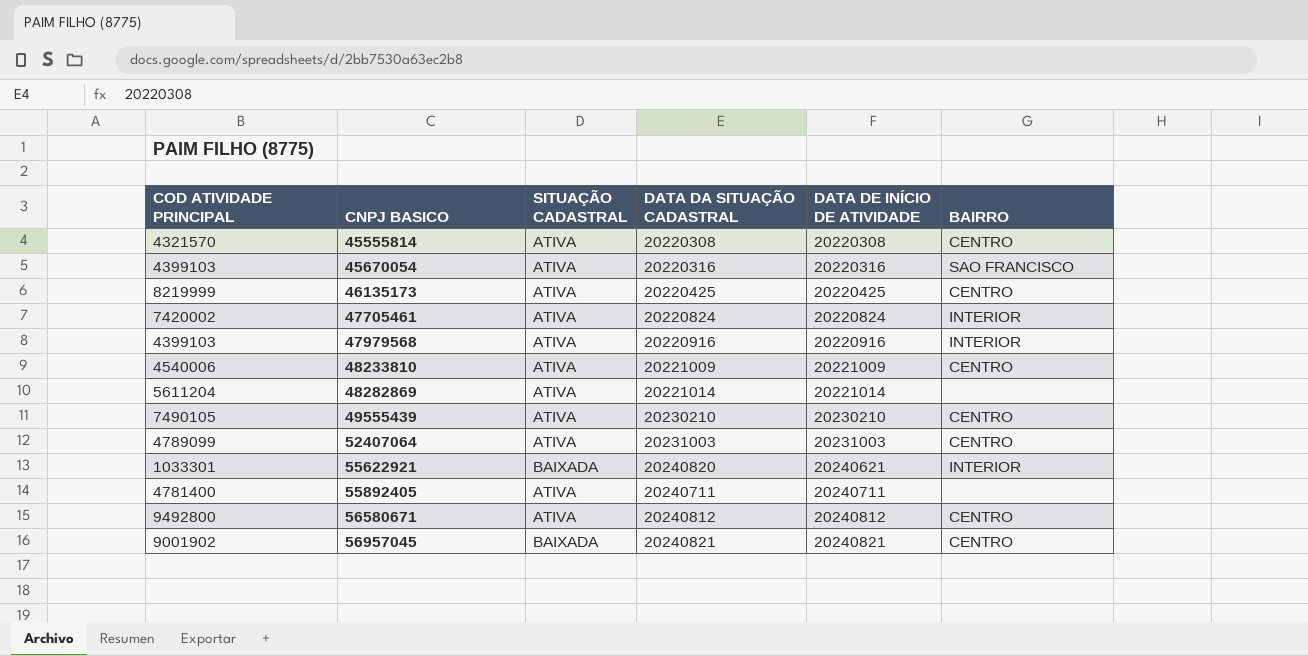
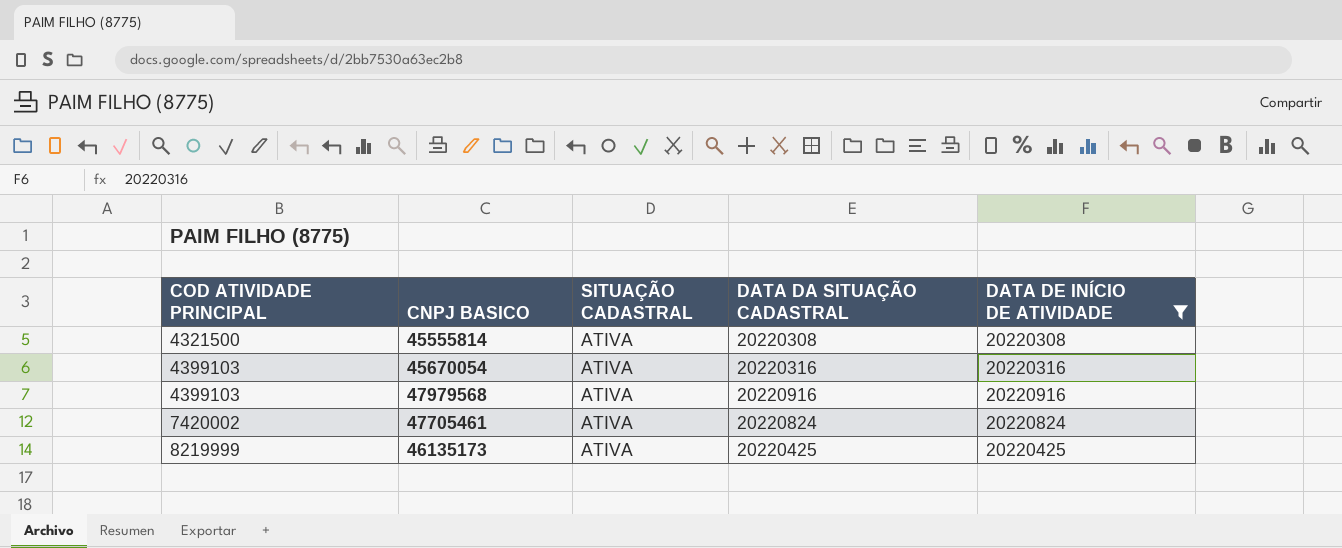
filter: none -> DATA DE INÍCIO DE ATIVIDADE <= 20220916
row order: CNPJ BASICO ascending -> COD ATIVIDADE PRINCIPAL ascending
column BAIRRO | position: 6 -> none
45555814 | COD ATIVIDADE PRINCIPAL: 4321570 -> 4321500

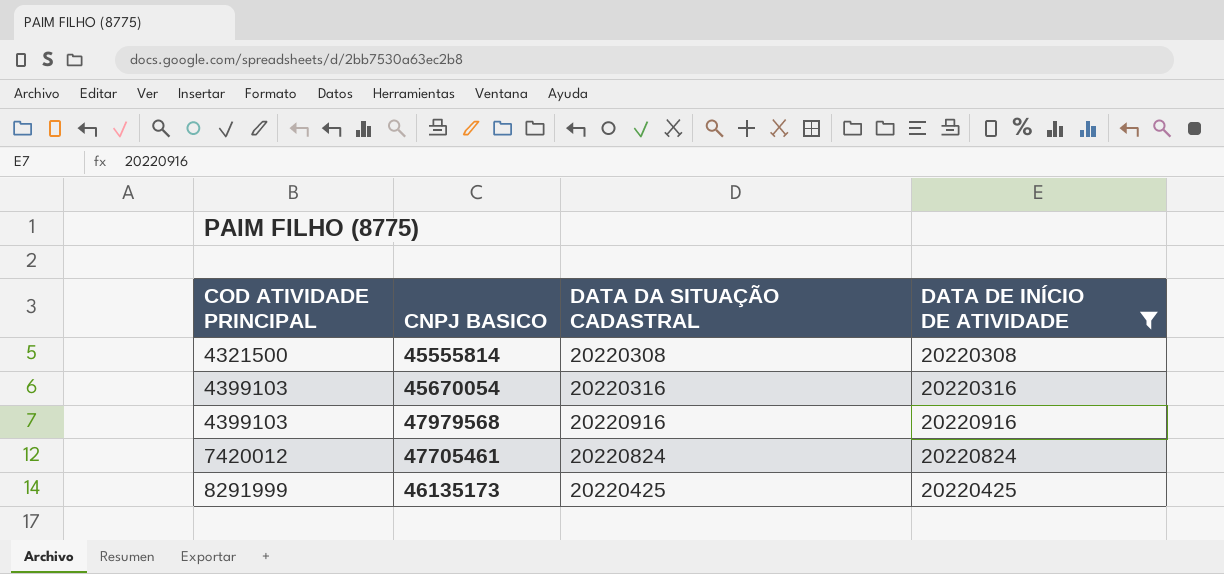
column SITUAÇÃO CADASTRAL | position: 3 -> none
47705461 | COD ATIVIDADE PRINCIPAL: 7420002 -> 7420012
46135173 | COD ATIVIDADE PRINCIPAL: 8219999 -> 8291999

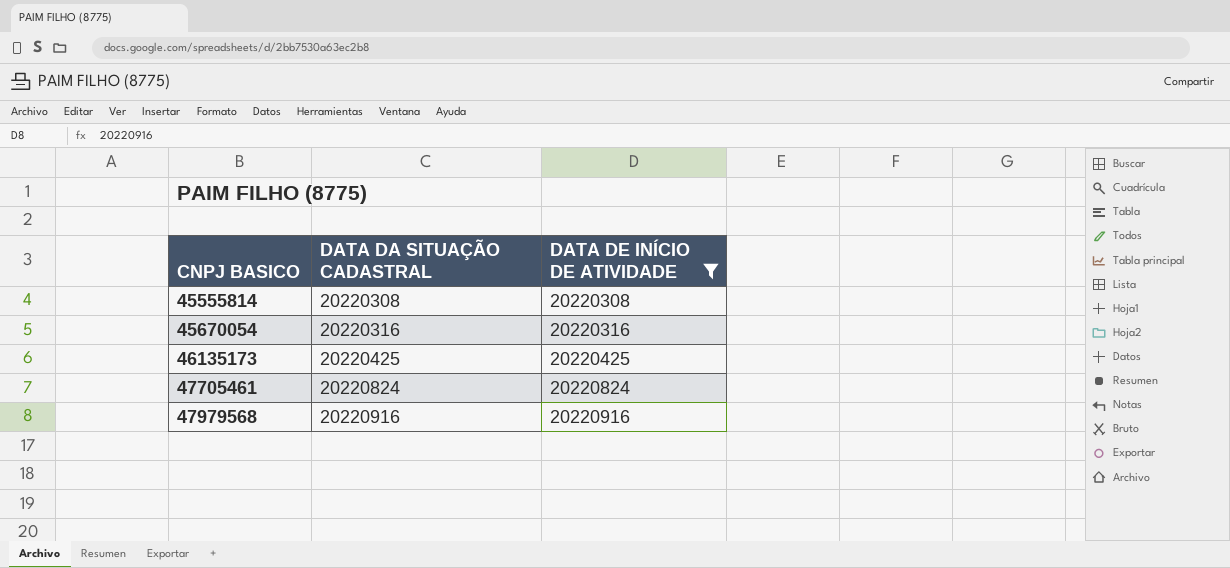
row order: COD ATIVIDADE PRINCIPAL ascending -> CNPJ BASICO ascending
column COD ATIVIDADE PRINCIPAL | position: 1 -> none

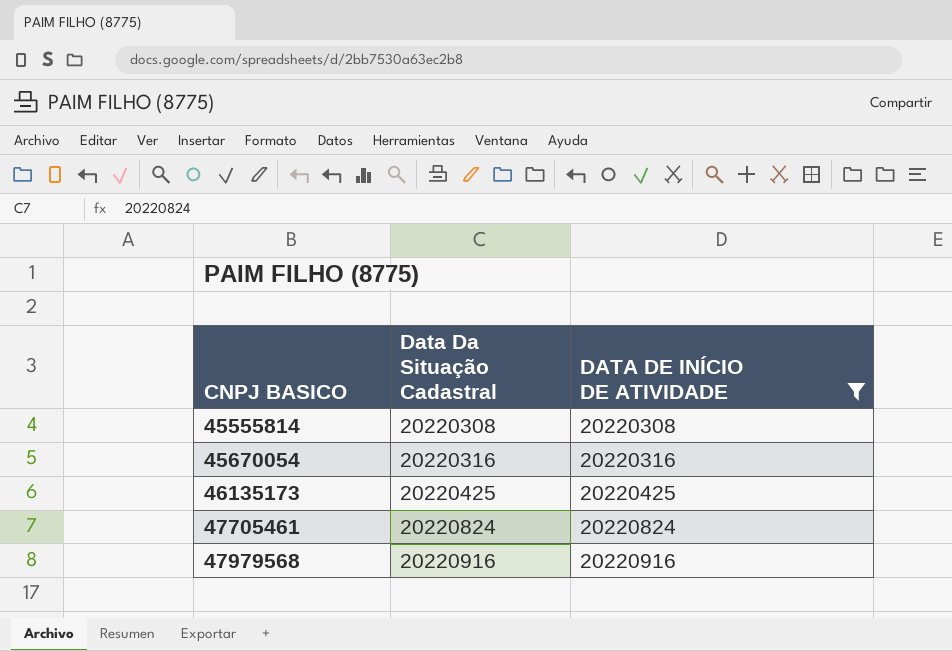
column name: DATA DA SITUAÇÃO CADASTRAL -> Data Da Situação Cadastral

